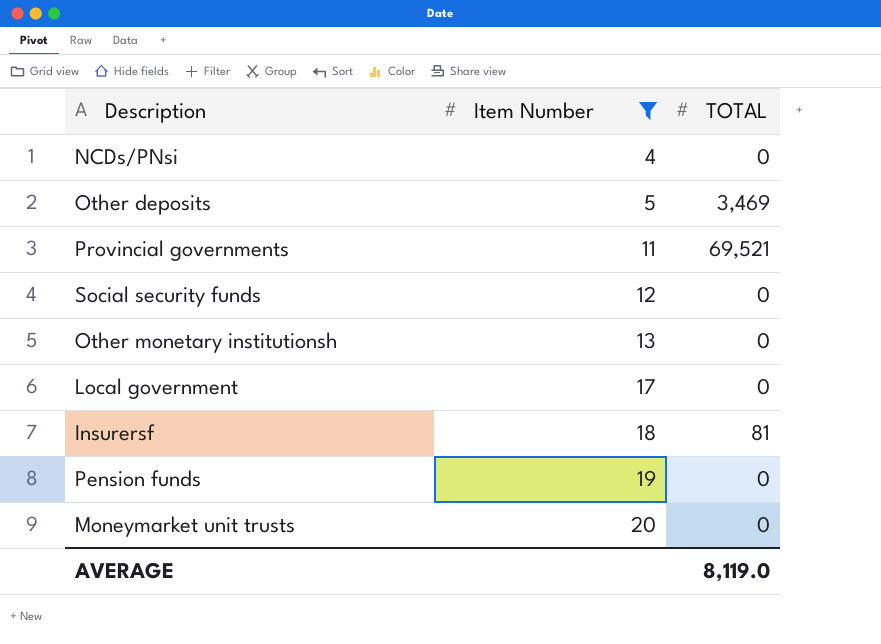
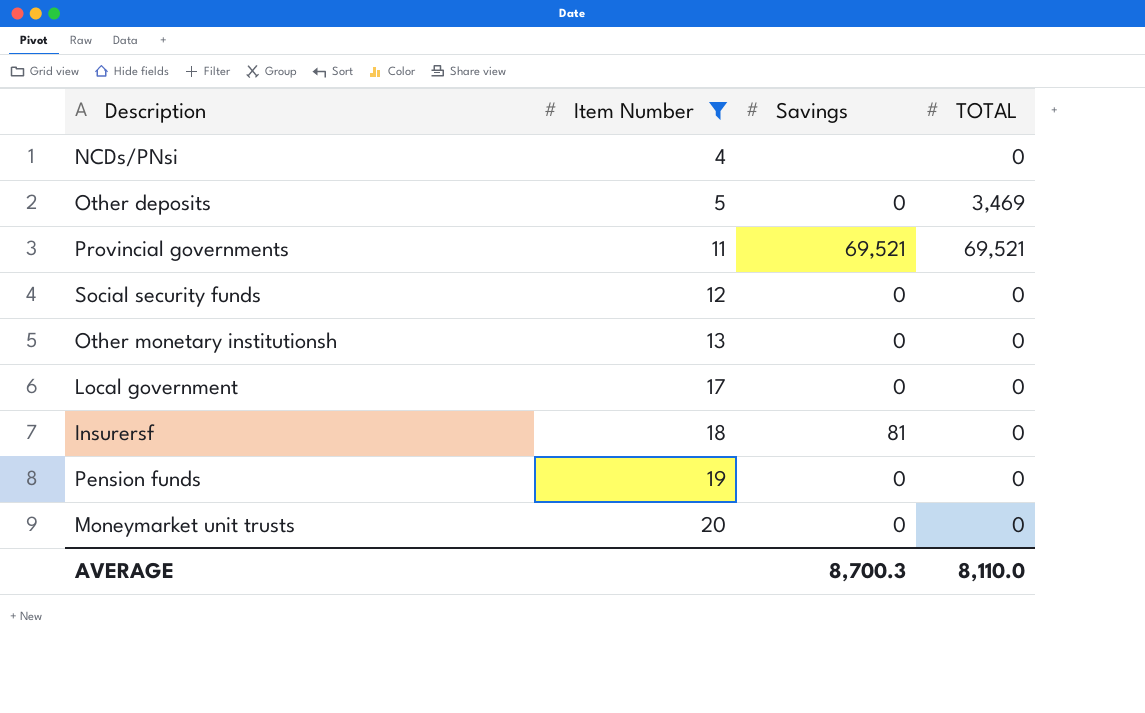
column Savings | position: none -> 3
Insurersf | TOTAL: 81 -> 0
AVERAGE | TOTAL: 8,119.0 -> 8,110.0

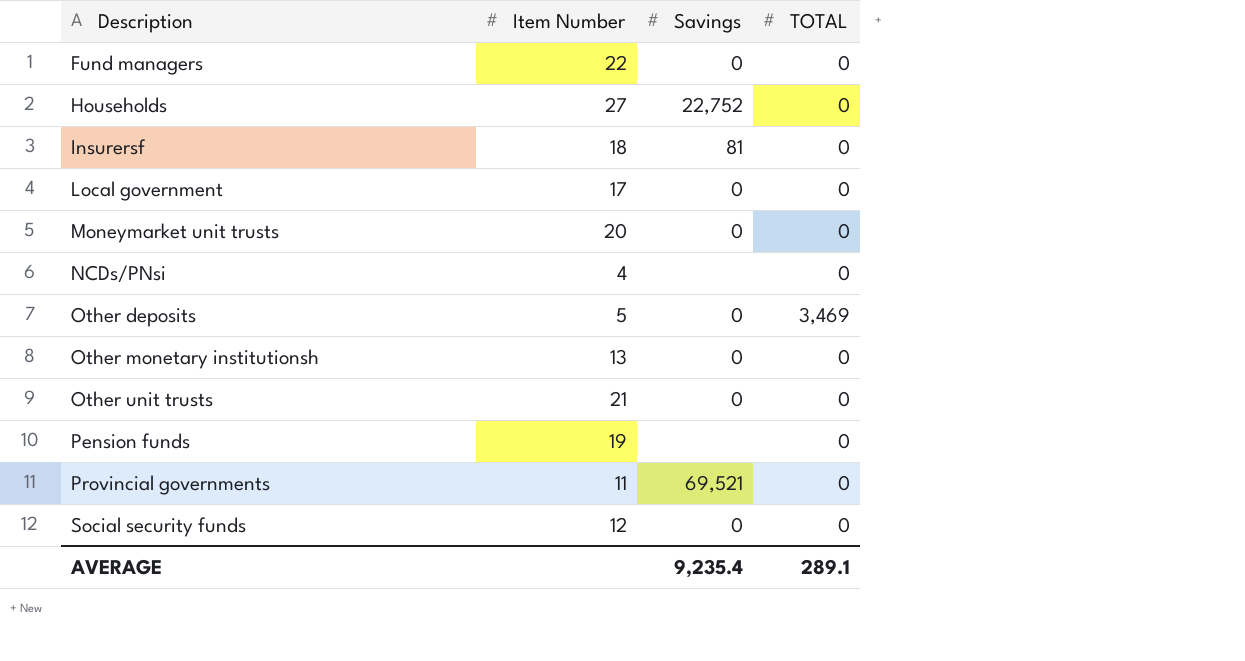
filter: Item Number <= 20 -> none
row order: Item Number ascending -> Description ascending
Pension funds | Savings: 0 -> none
Provincial governments | TOTAL: 69,521 -> 0
AVERAGE | Savings: 8,700.3 -> 9,235.4
AVERAGE | TOTAL: 8,110.0 -> 289.1

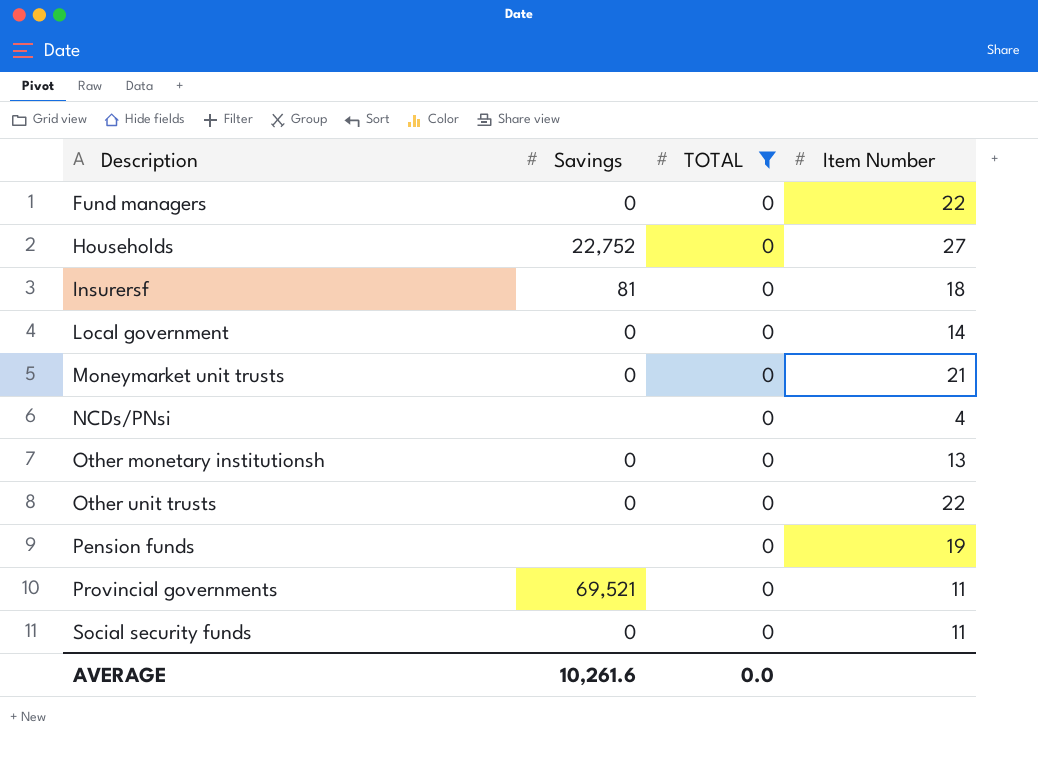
filter: none -> TOTAL = 0
column Item Number | position: 2 -> 4
Local government | Item Number: 17 -> 14
Moneymarket unit trusts | Item Number: 20 -> 21
Other unit trusts | Item Number: 21 -> 22
Social security funds | Item Number: 12 -> 11
AVERAGE | Savings: 9,235.4 -> 10,261.6
AVERAGE | TOTAL: 289.1 -> 0.0

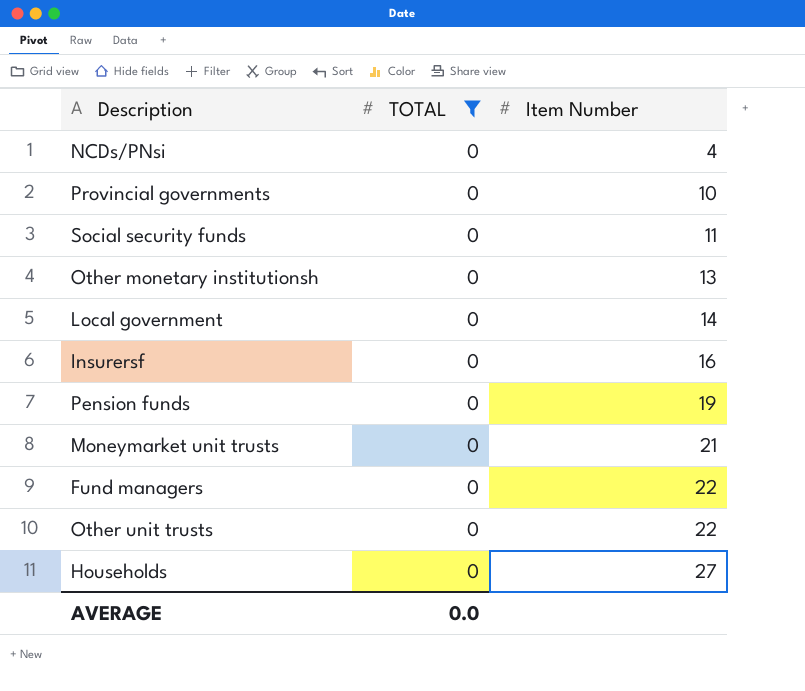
row order: Description ascending -> Item Number ascending
column Savings | position: 2 -> none
Provincial governments | Item Number: 11 -> 10
Insurersf | Item Number: 18 -> 16

